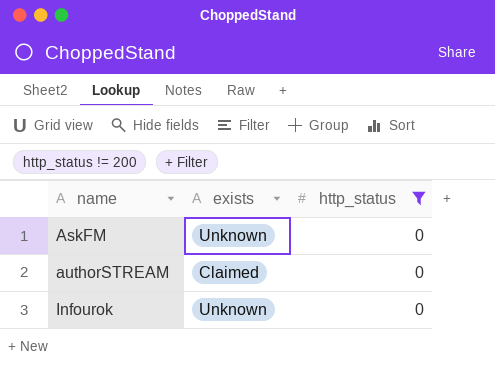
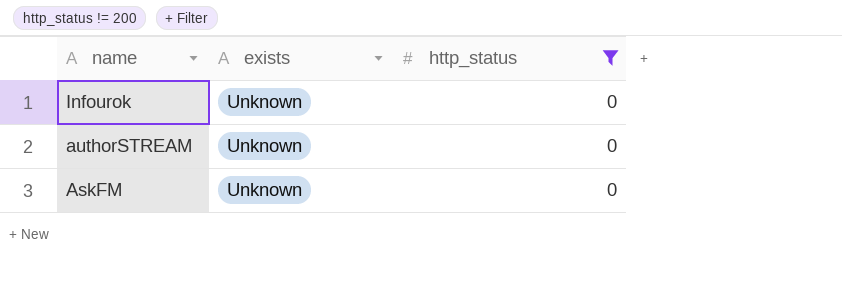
row order: name ascending -> name descending
authorSTREAM | exists: Claimed -> Unknown

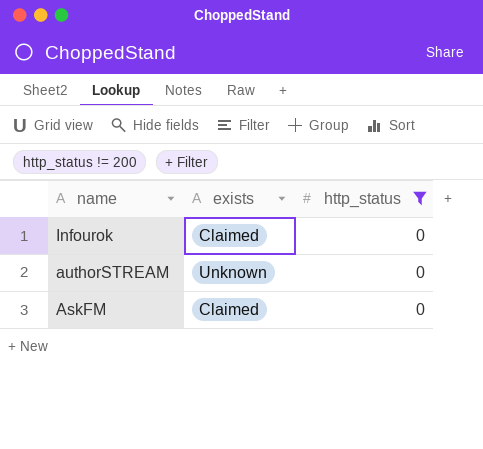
Infourok | exists: Unknown -> Claimed
AskFM | exists: Unknown -> Claimed

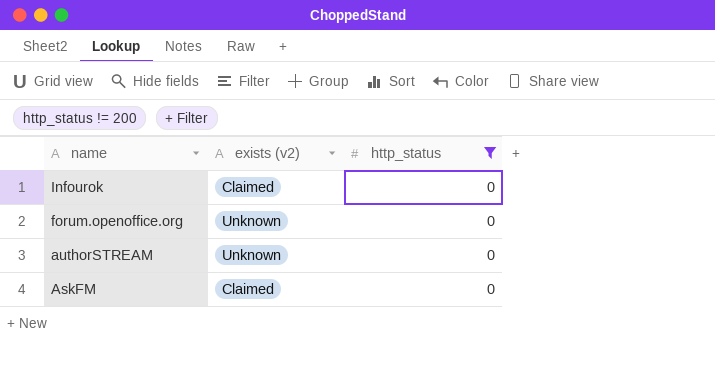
column name: exists -> exists (v2)
row forum.openoffice.org: none -> Unknown | 0

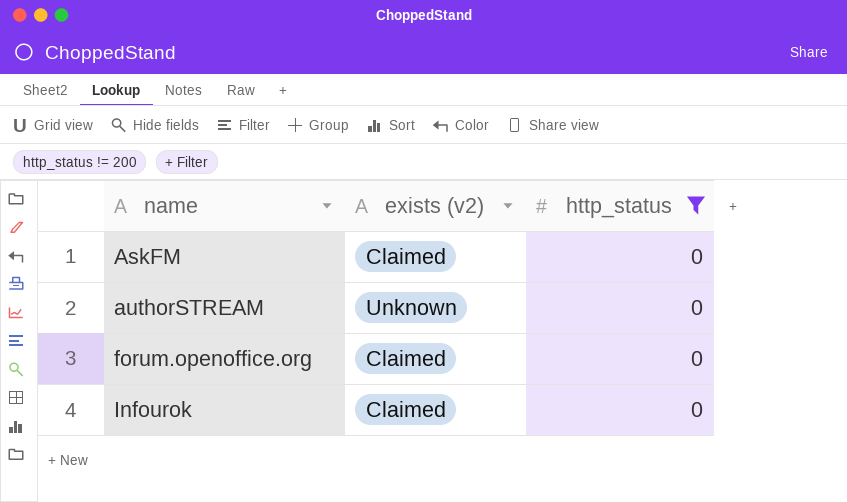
row order: name descending -> name ascending
forum.openoffice.org | exists (v2): Unknown -> Claimed

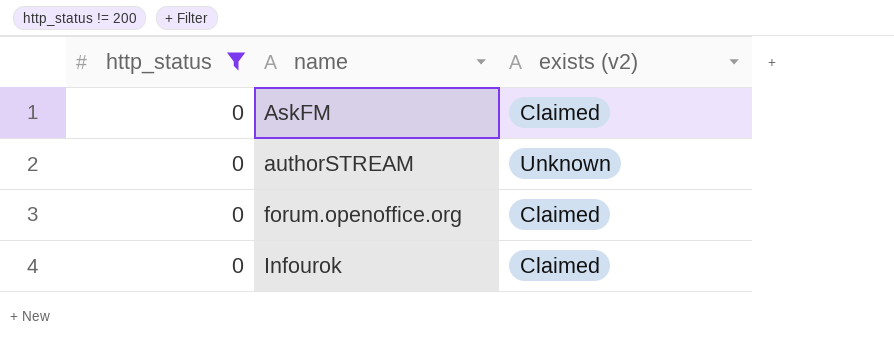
column http_status | position: 3 -> 1

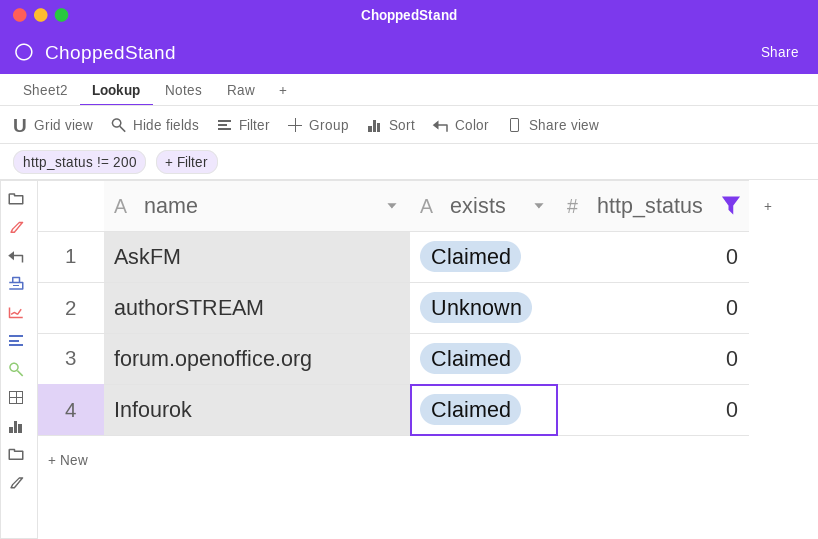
column name: exists (v2) -> exists
column http_status | position: 1 -> 3

